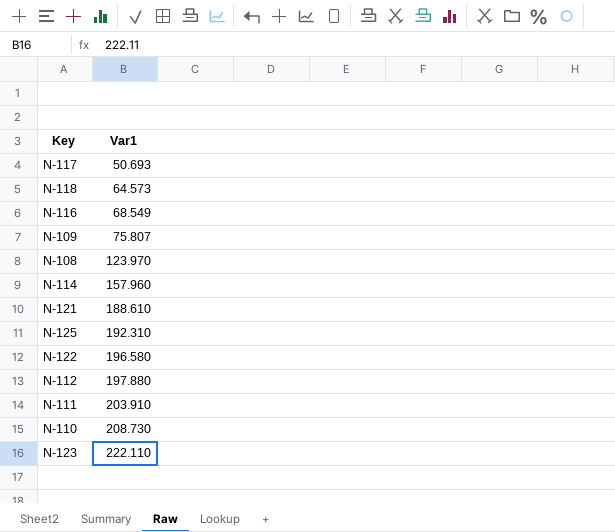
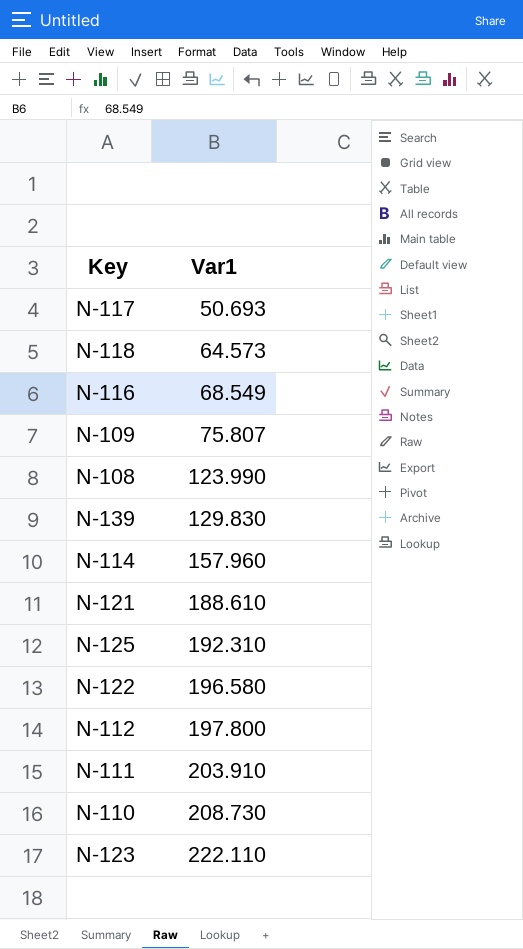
N-108 | Var1: 123.970 -> 123.990
row N-139: none -> 129.830
N-112 | Var1: 197.880 -> 197.800

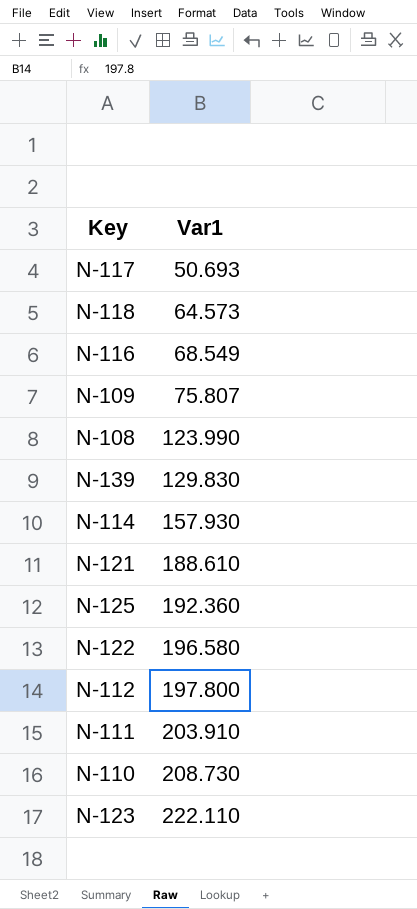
N-114 | Var1: 157.960 -> 157.930
N-125 | Var1: 192.310 -> 192.360

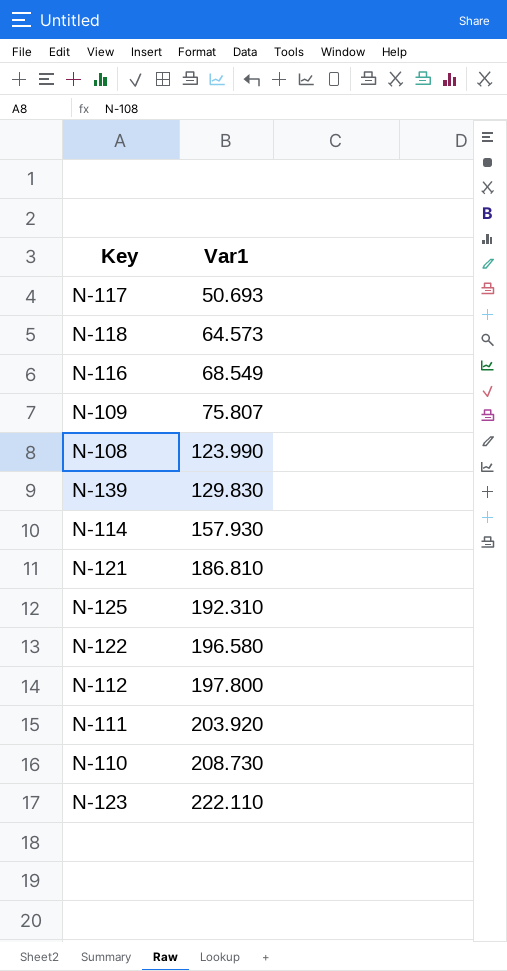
N-121 | Var1: 188.610 -> 186.810
N-125 | Var1: 192.360 -> 192.310
N-111 | Var1: 203.910 -> 203.920

